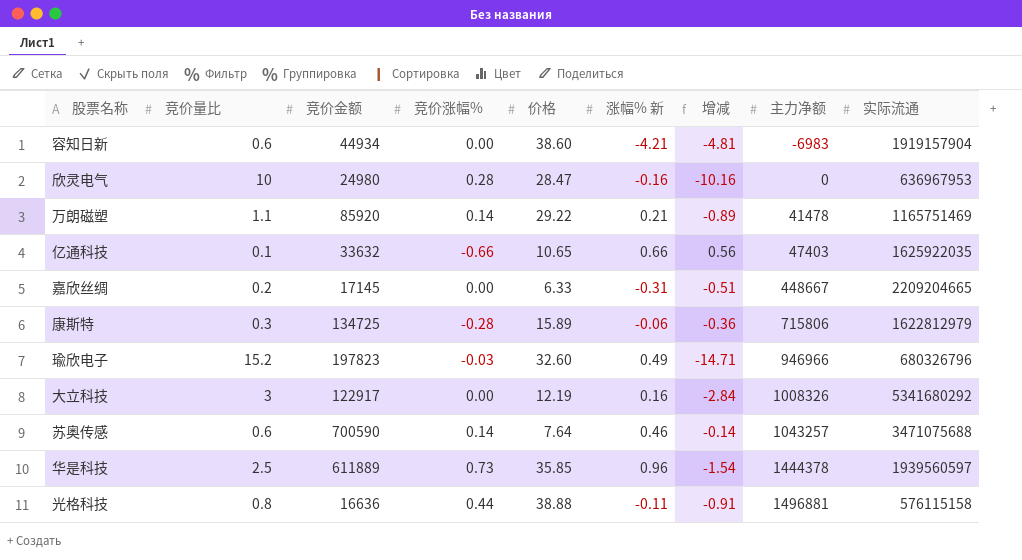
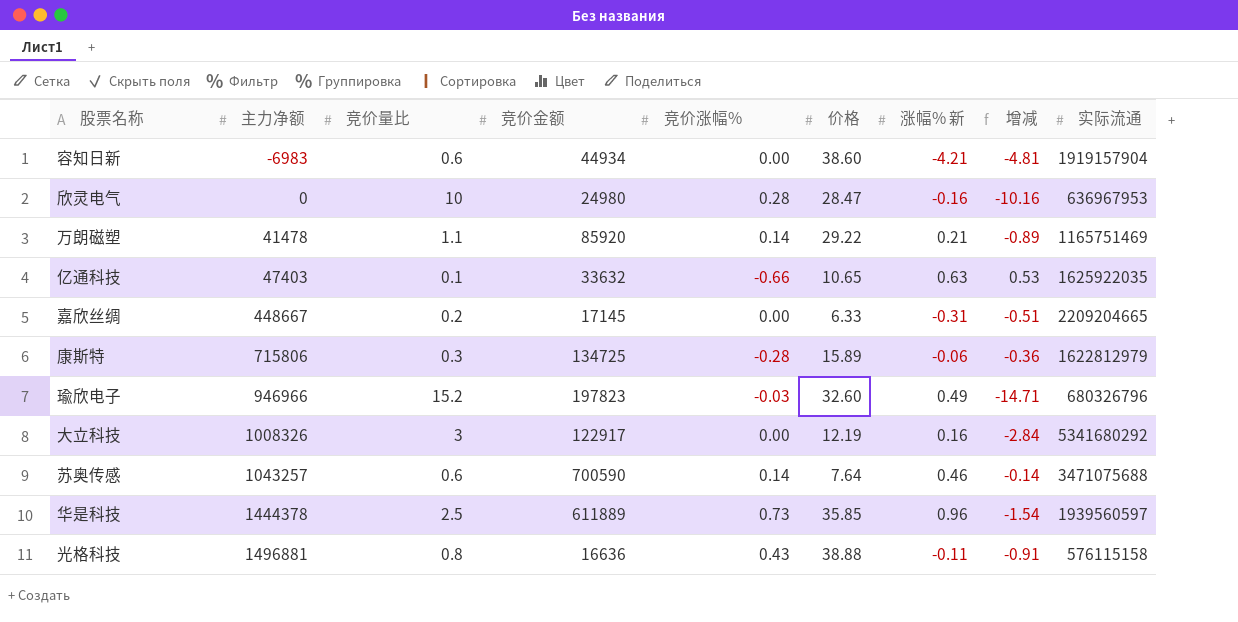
column 主力净额 | position: 8 -> 2
亿通科技 | 涨幅% 新: 0.66 -> 0.63
亿通科技 | 增减: 0.56 -> 0.53
光格科技 | 竞价涨幅%: 0.44 -> 0.43

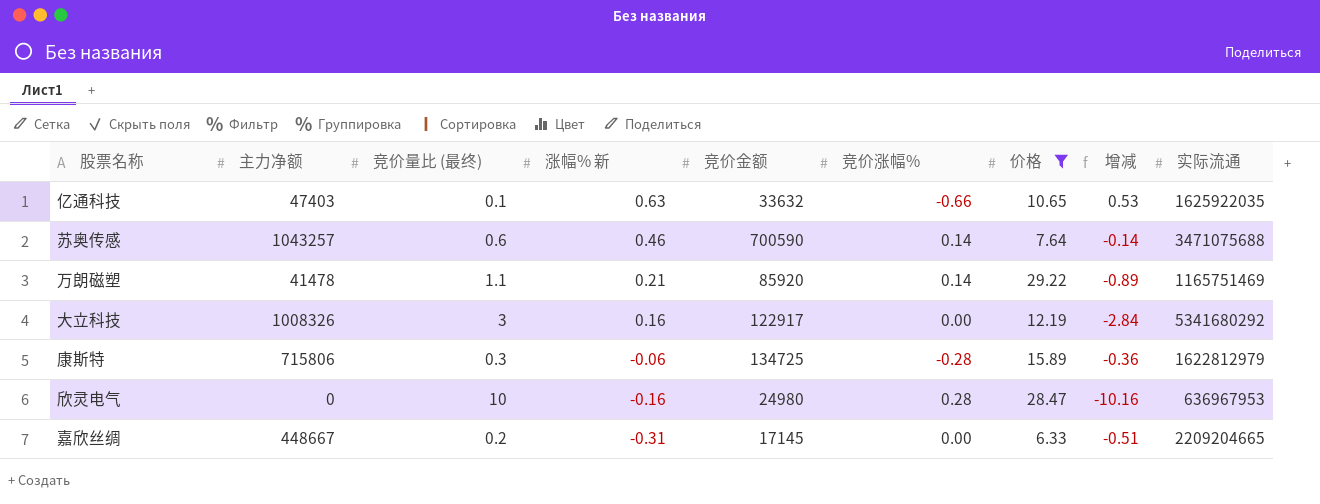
filter: none -> 价格 <= 29.22
row order: 主力净额 ascending -> 涨幅% 新 descending
column name: 竞价量比 -> 竞价量比 (最终)
column 涨幅% 新 | position: 7 -> 4

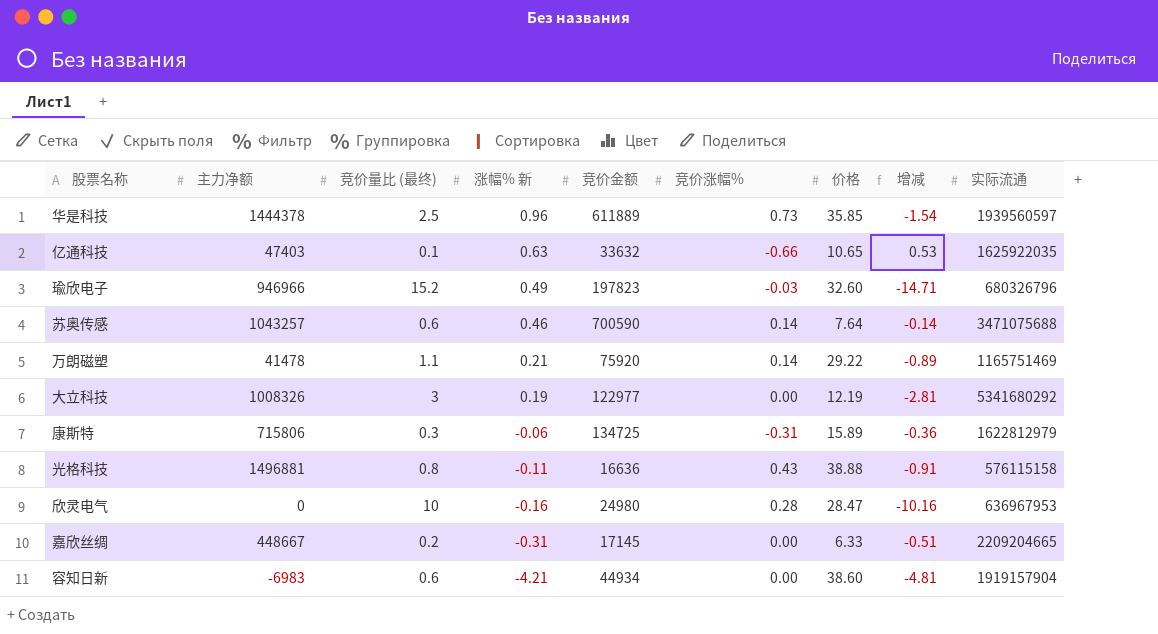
filter: 价格 <= 29.22 -> none
万朗磁塑 | 竞价金额: 85920 -> 75920
大立科技 | 涨幅% 新: 0.16 -> 0.19
大立科技 | 竞价金额: 122917 -> 122977
大立科技 | 增减: -2.84 -> -2.81
康斯特 | 竞价涨幅%: -0.28 -> -0.31

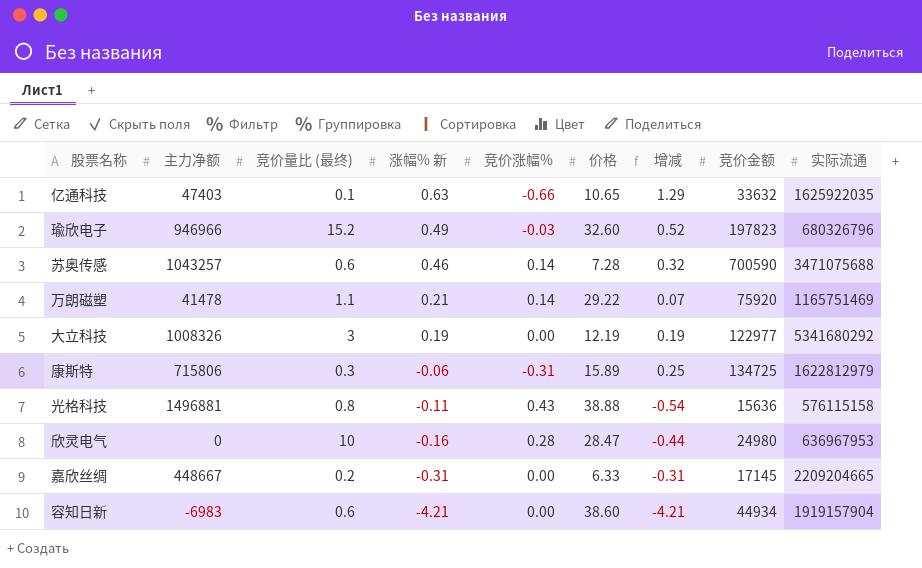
column 增减 | formula: [涨幅% 新] - [竞价量比 (最终)] -> [涨幅% 新] - [竞价涨幅%]
column 竞价金额 | position: 5 -> 8
row 华是科技: 1444378 | 2.5 | 0.96 | 611889 | 0.73 | 35.85 | -1.54 | 1939560597 -> none
苏奥传感 | 价格: 7.64 -> 7.28
光格科技 | 竞价金额: 16636 -> 15636

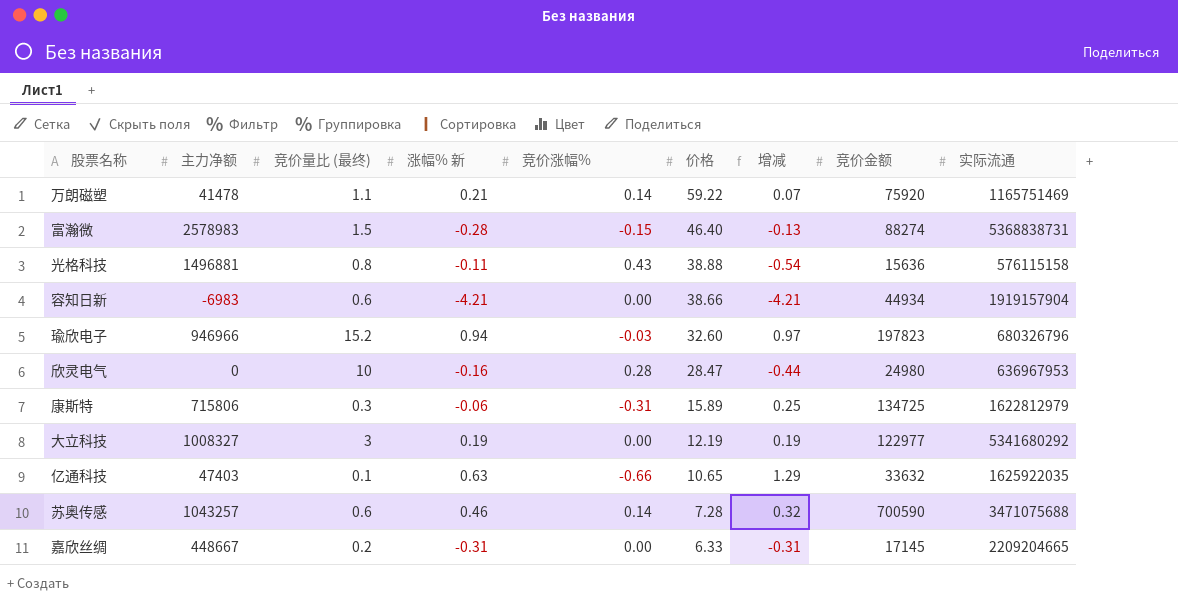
row order: 涨幅% 新 descending -> 价格 descending
万朗磁塑 | 价格: 29.22 -> 59.22
row 富瀚微: none -> 2578983 | 1.5 | -0.28 | -0.15 | 46.40 | -0.13 | 88274 | 5368838731
容知日新 | 价格: 38.60 -> 38.66
瑜欣电子 | 涨幅% 新: 0.49 -> 0.94
瑜欣电子 | 增减: 0.52 -> 0.97
大立科技 | 主力净额: 1008326 -> 1008327

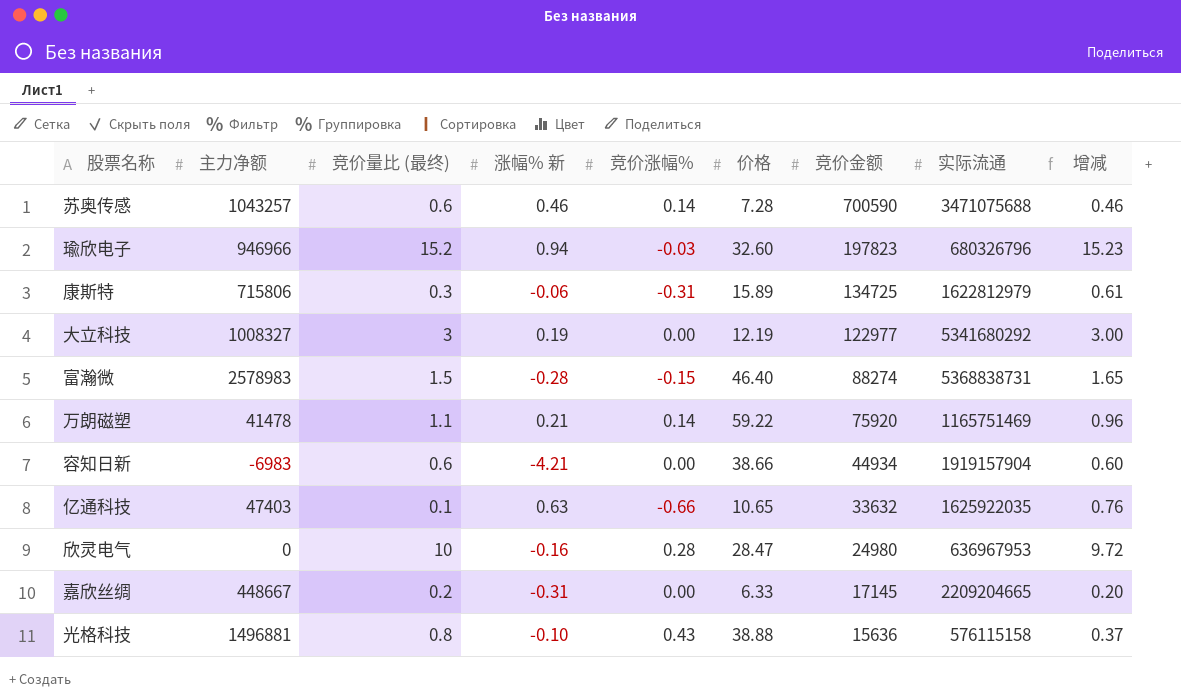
row order: 价格 descending -> 竞价金额 descending
column 增减 | formula: [涨幅% 新] - [竞价涨幅%] -> [竞价量比 (最终)] - [竞价涨幅%]
column 增减 | position: 7 -> 9
光格科技 | 涨幅% 新: -0.11 -> -0.10

